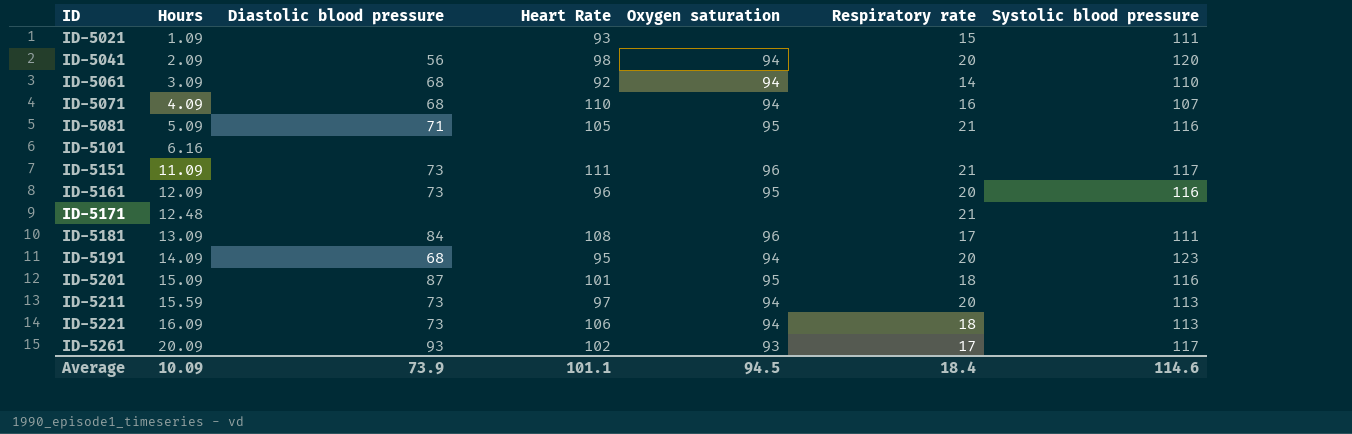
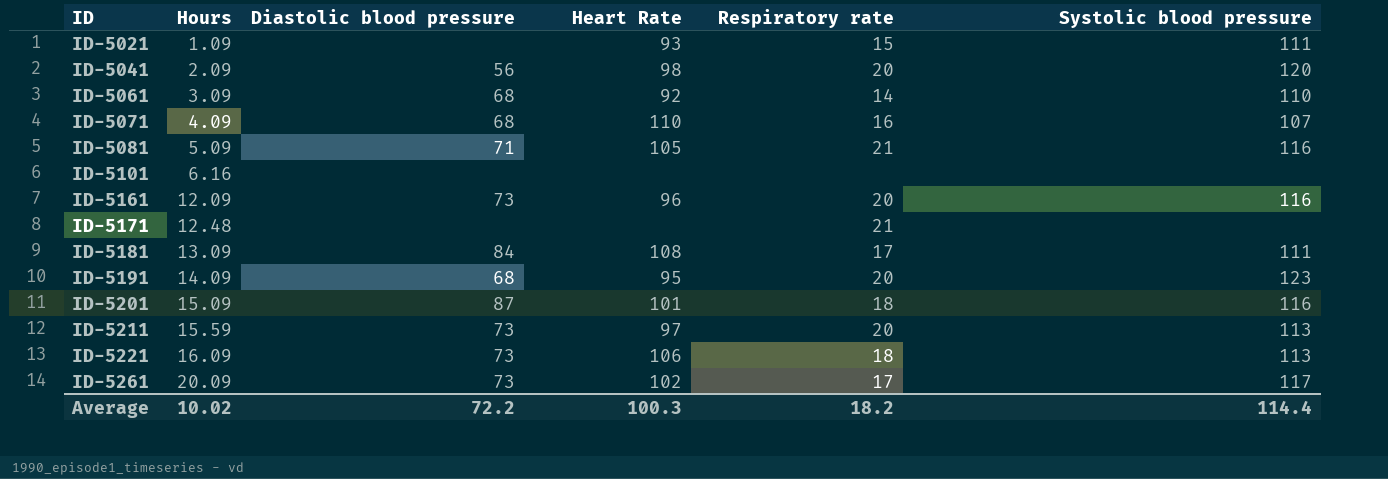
column Oxygen saturation | position: 5 -> none
row ID-5151: 11.09 | 73 | 111 | 96 | 21 | 117 -> none
ID-5261 | Diastolic blood pressure: 93 -> 73
Average | Hours: 10.09 -> 10.02
Average | Diastolic blood pressure: 73.9 -> 72.2
Average | Heart Rate: 101.1 -> 100.3
Average | Respiratory rate: 18.4 -> 18.2
Average | Systolic blood pressure: 114.6 -> 114.4

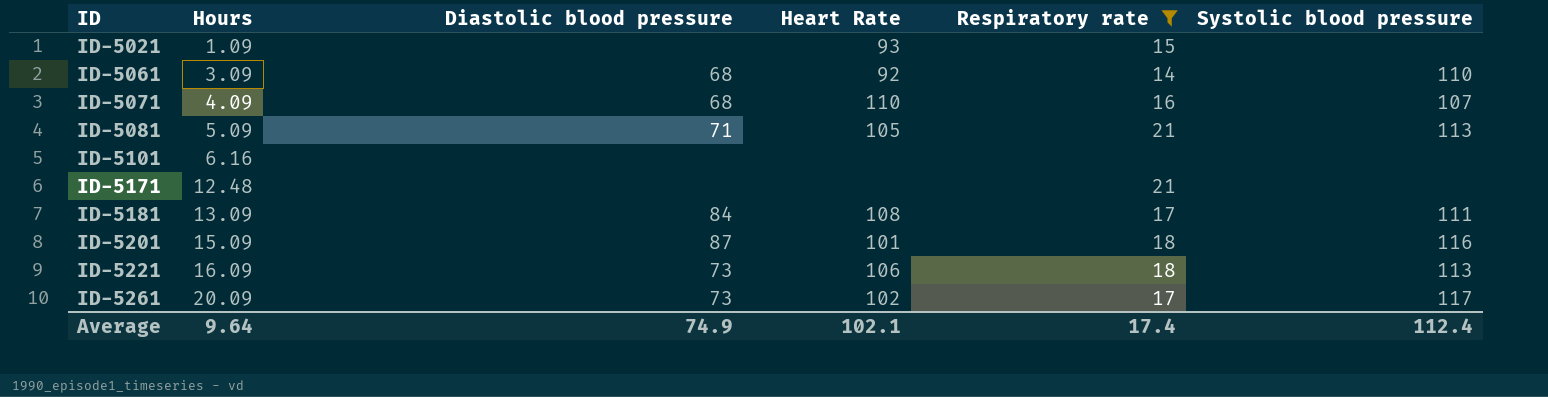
filter: none -> Respiratory rate != 20
ID-5021 | Systolic blood pressure: 111 -> none
ID-5081 | Systolic blood pressure: 116 -> 113
Average | Hours: 10.02 -> 9.64
Average | Diastolic blood pressure: 72.2 -> 74.9
Average | Heart Rate: 100.3 -> 102.1
Average | Respiratory rate: 18.2 -> 17.4
Average | Systolic blood pressure: 114.4 -> 112.4

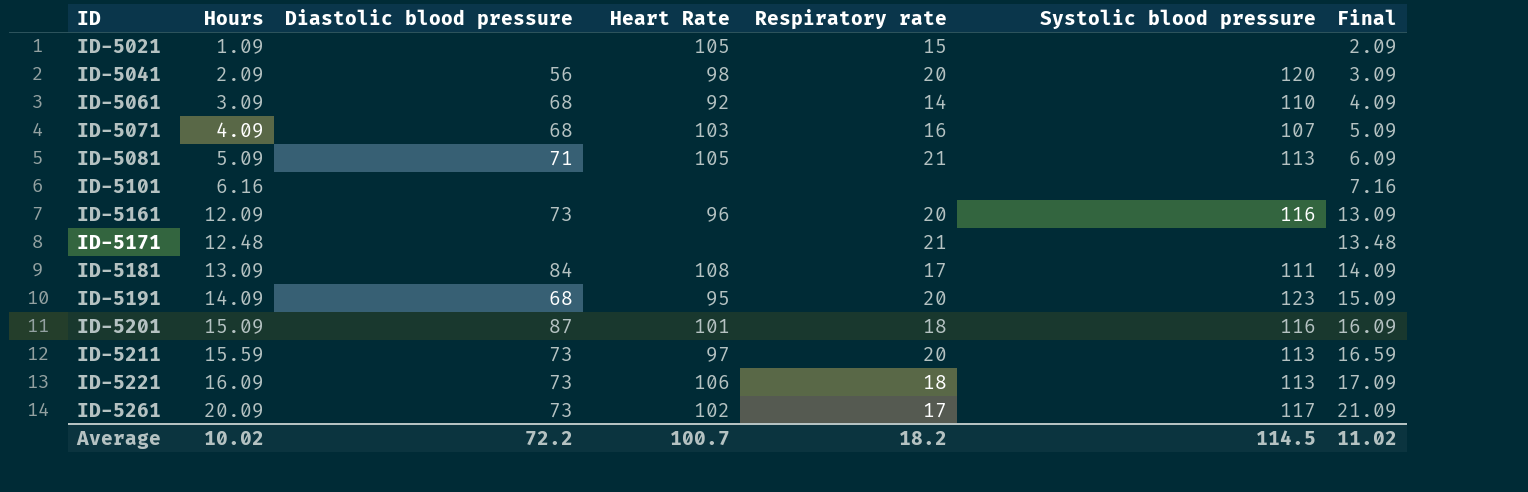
filter: Respiratory rate != 20 -> none
column Final | formula: none -> [Hours] + 1
ID-5021 | Heart Rate: 93 -> 105
ID-5071 | Heart Rate: 110 -> 103
Average | Hours: 9.64 -> 10.02
Average | Diastolic blood pressure: 74.9 -> 72.2
Average | Heart Rate: 102.1 -> 100.7
Average | Respiratory rate: 17.4 -> 18.2
Average | Systolic blood pressure: 112.4 -> 114.5

